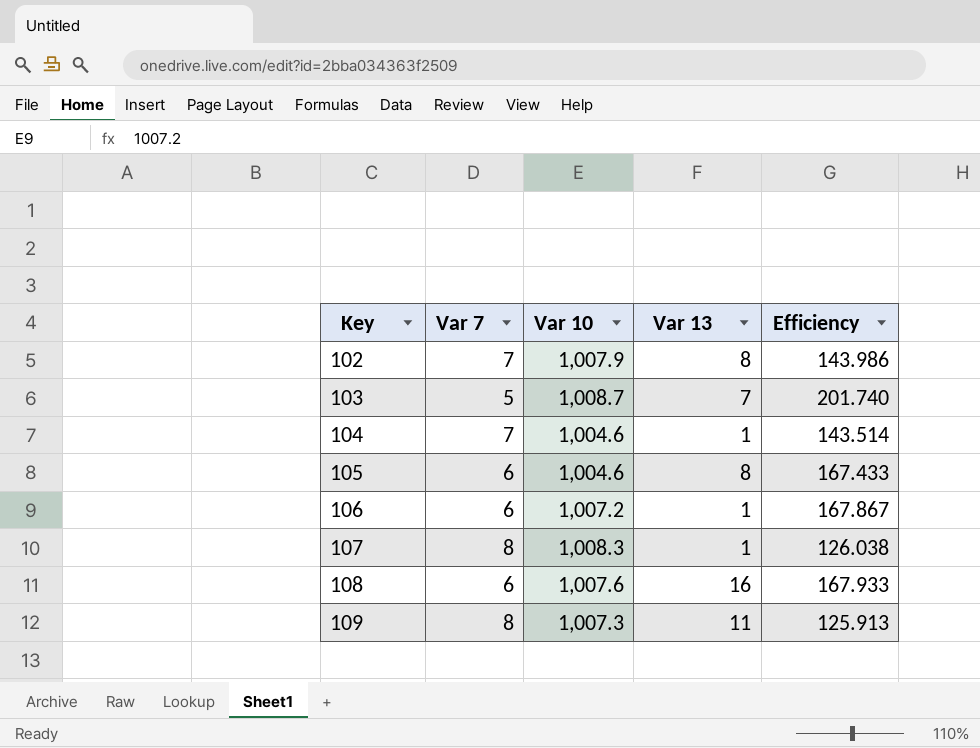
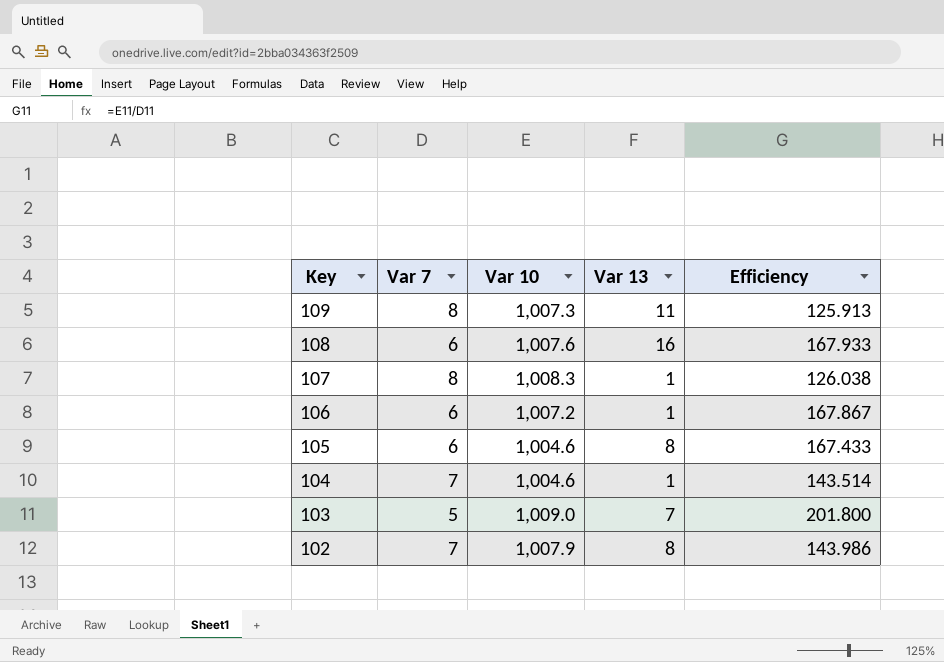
row order: Key ascending -> Key descending
103 | Var 10: 1,008.7 -> 1,009.0
103 | Efficiency: 201.740 -> 201.800

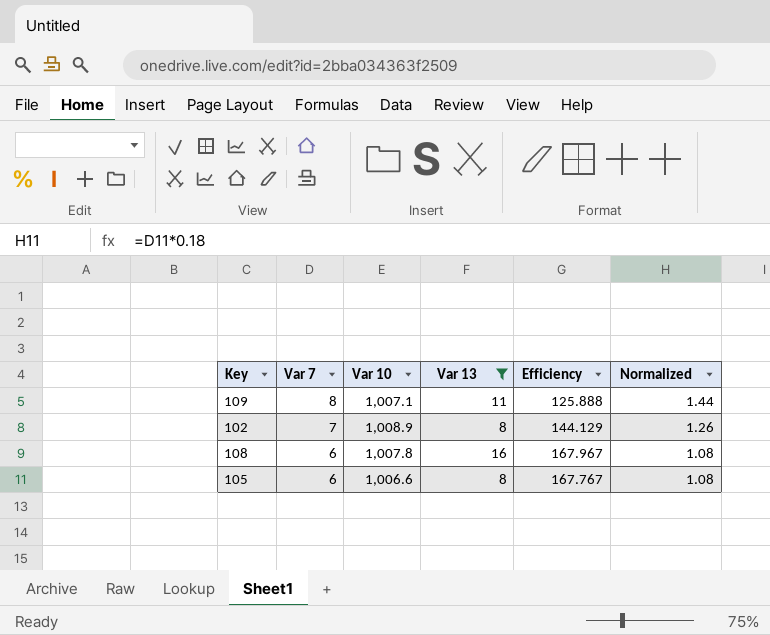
filter: none -> Var 13 >= 8
row order: Key descending -> Var 7 descending
column Normalized | formula: none -> [Var 7] * 0.18
109 | Var 10: 1,007.3 -> 1,007.1
109 | Efficiency: 125.913 -> 125.888
102 | Var 10: 1,007.9 -> 1,008.9
102 | Efficiency: 143.986 -> 144.129
108 | Var 10: 1,007.6 -> 1,007.8
108 | Efficiency: 167.933 -> 167.967
105 | Var 10: 1,004.6 -> 1,006.6
105 | Efficiency: 167.433 -> 167.767

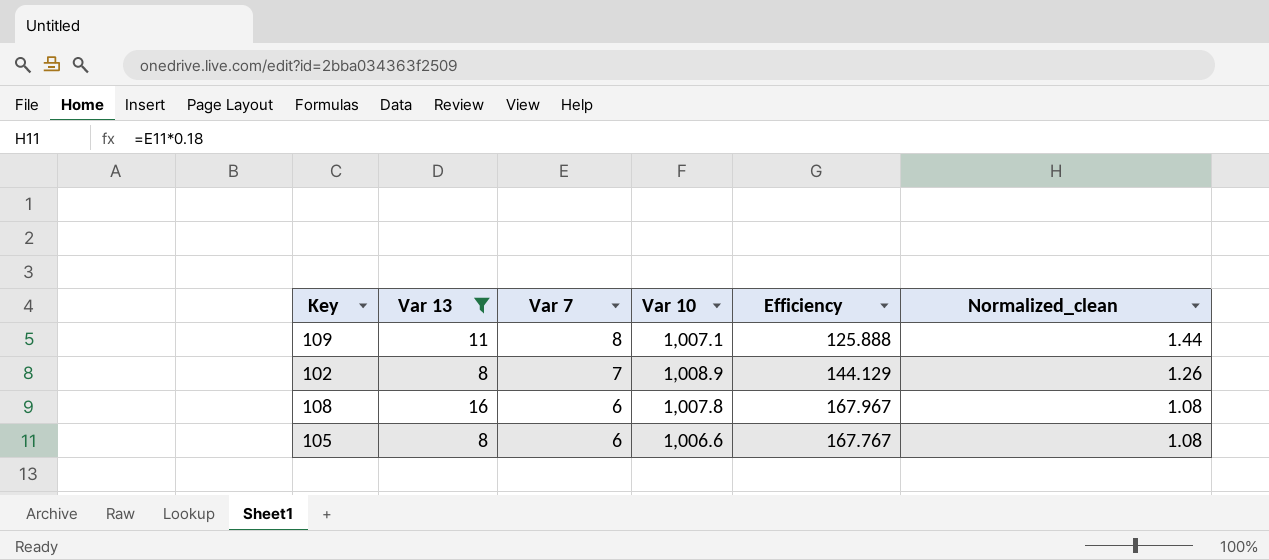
column Var 13 | position: 4 -> 2
column name: Normalized -> Normalized_clean

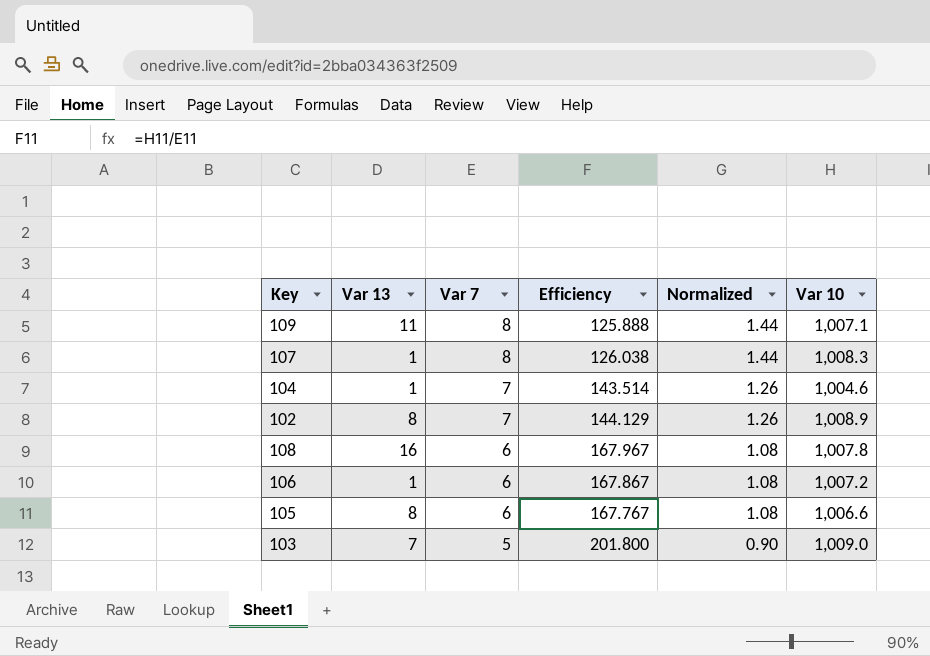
filter: Var 13 >= 8 -> none
column name: Normalized_clean -> Normalized
column Var 10 | position: 4 -> 6

